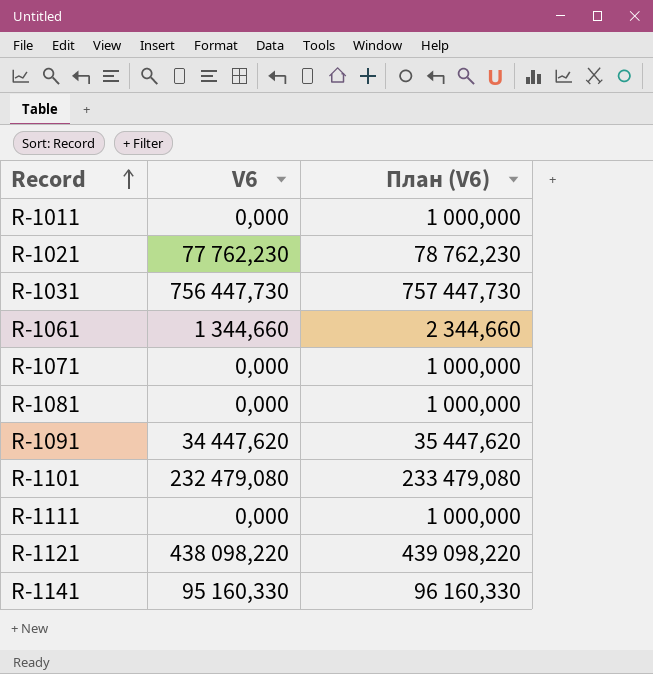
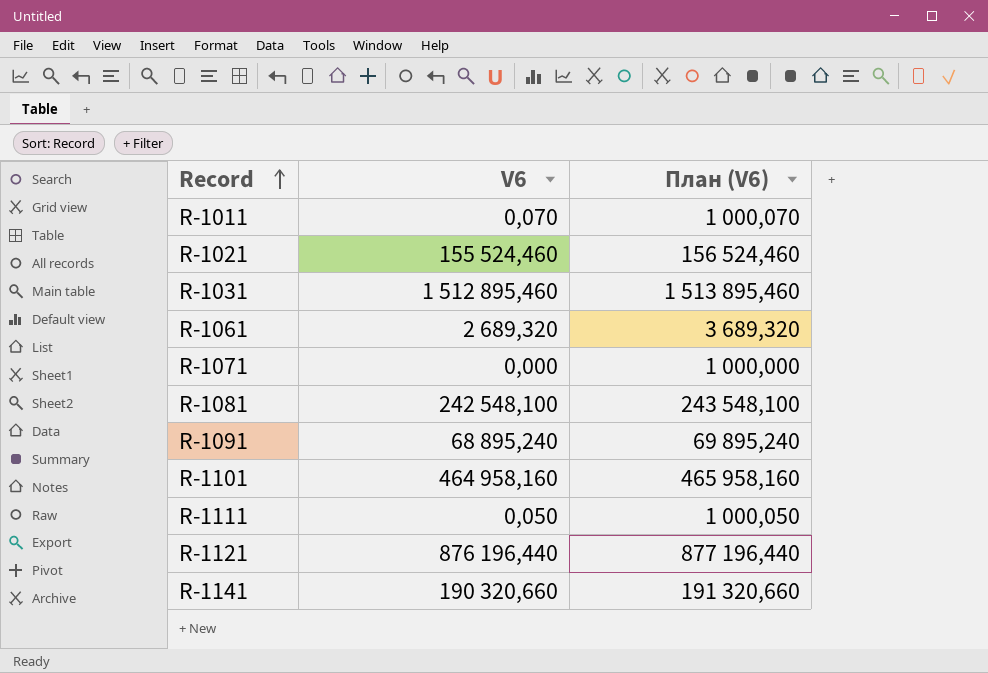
R-1011 | V6: 0,000 -> 0,070
R-1011 | План (V6): 1 000,000 -> 1 000,070
R-1021 | V6: 77 762,230 -> 155 524,460
R-1021 | План (V6): 78 762,230 -> 156 524,460
R-1031 | V6: 756 447,730 -> 1 512 895,460
R-1031 | План (V6): 757 447,730 -> 1 513 895,460
R-1061 | V6: 1 344,660 -> 2 689,320
R-1061 | План (V6): 2 344,660 -> 3 689,320
R-1081 | V6: 0,000 -> 242 548,100
R-1081 | План (V6): 1 000,000 -> 243 548,100
R-1091 | V6: 34 447,620 -> 68 895,240
R-1091 | План (V6): 35 447,620 -> 69 895,240
R-1101 | V6: 232 479,080 -> 464 958,160
R-1101 | План (V6): 233 479,080 -> 465 958,160
R-1111 | V6: 0,000 -> 0,050
R-1111 | План (V6): 1 000,000 -> 1 000,050
R-1121 | V6: 438 098,220 -> 876 196,440
R-1121 | План (V6): 439 098,220 -> 877 196,440
R-1141 | V6: 95 160,330 -> 190 320,660
R-1141 | План (V6): 96 160,330 -> 191 320,660

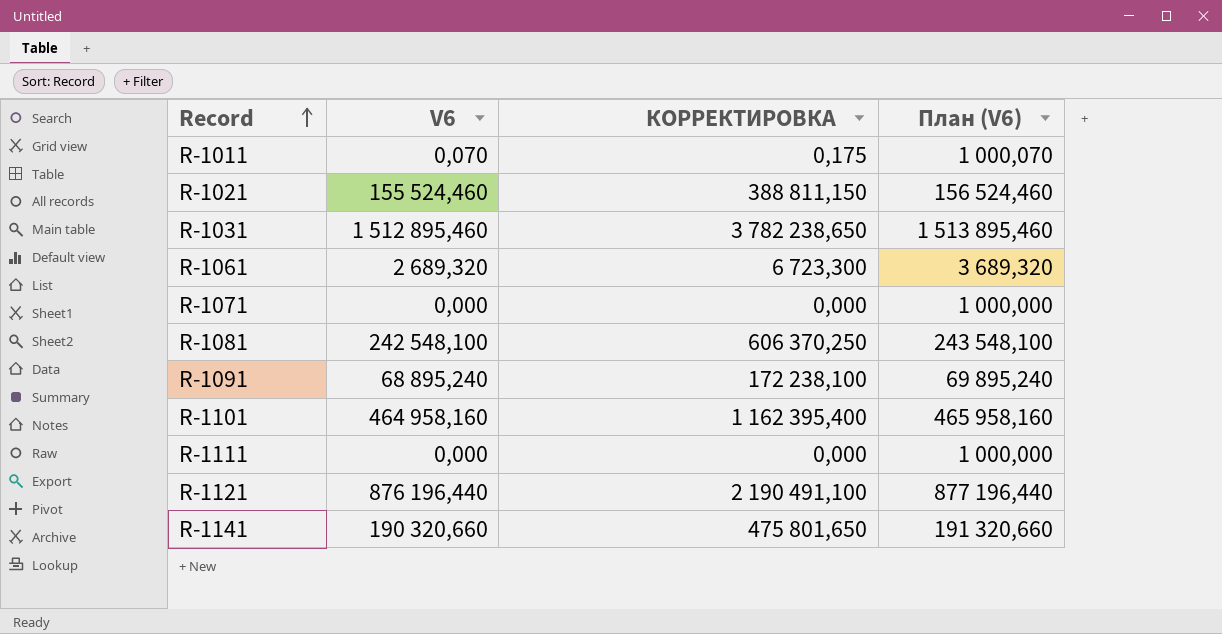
column КОРРЕКТИРОВКА | formula: none -> [V6] * 2,5
R-1111 | V6: 0,050 -> 0,000
R-1111 | План (V6): 1 000,050 -> 1 000,000

